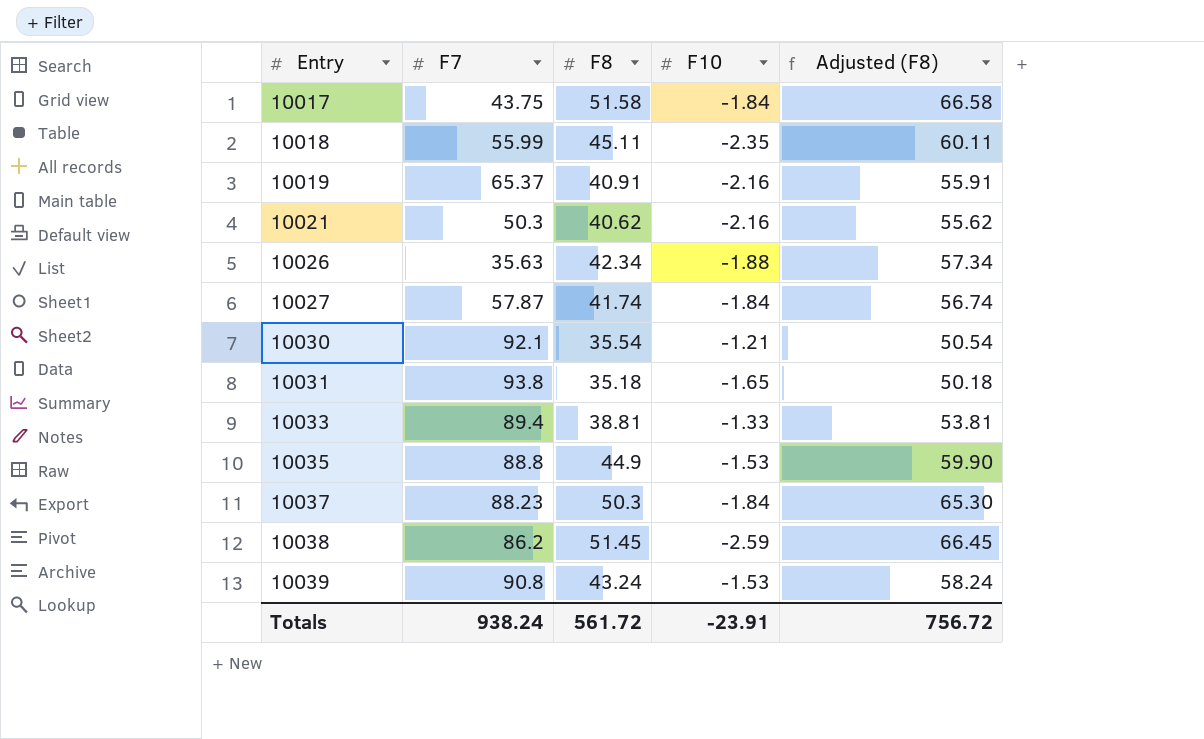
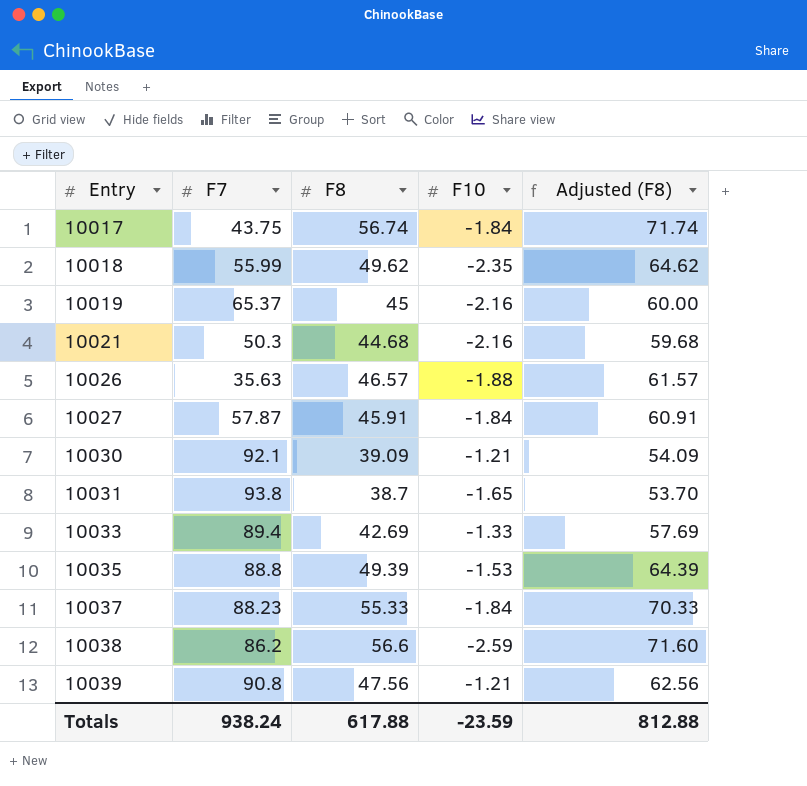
10017 | F8: 51.58 -> 56.74
10017 | Adjusted (F8): 66.58 -> 71.74
10018 | F8: 45.11 -> 49.62
10018 | Adjusted (F8): 60.11 -> 64.62
10019 | F8: 40.91 -> 45
10019 | Adjusted (F8): 55.91 -> 60.00
10021 | F8: 40.62 -> 44.68
10021 | Adjusted (F8): 55.62 -> 59.68
10026 | F8: 42.34 -> 46.57
10026 | Adjusted (F8): 57.34 -> 61.57
10027 | F8: 41.74 -> 45.91
10027 | Adjusted (F8): 56.74 -> 60.91
10030 | F8: 35.54 -> 39.09
10030 | Adjusted (F8): 50.54 -> 54.09
10031 | F8: 35.18 -> 38.7
10031 | Adjusted (F8): 50.18 -> 53.70
10033 | F8: 38.81 -> 42.69
10033 | Adjusted (F8): 53.81 -> 57.69
10035 | F8: 44.9 -> 49.39
10035 | Adjusted (F8): 59.90 -> 64.39
10037 | F8: 50.3 -> 55.33
10037 | Adjusted (F8): 65.30 -> 70.33
10038 | F8: 51.45 -> 56.6
10038 | Adjusted (F8): 66.45 -> 71.60
10039 | F8: 43.24 -> 47.56
10039 | F10: -1.53 -> -1.21
10039 | Adjusted (F8): 58.24 -> 62.56
Totals | F8: 561.72 -> 617.88
Totals | F10: -23.91 -> -23.59
Totals | Adjusted (F8): 756.72 -> 812.88

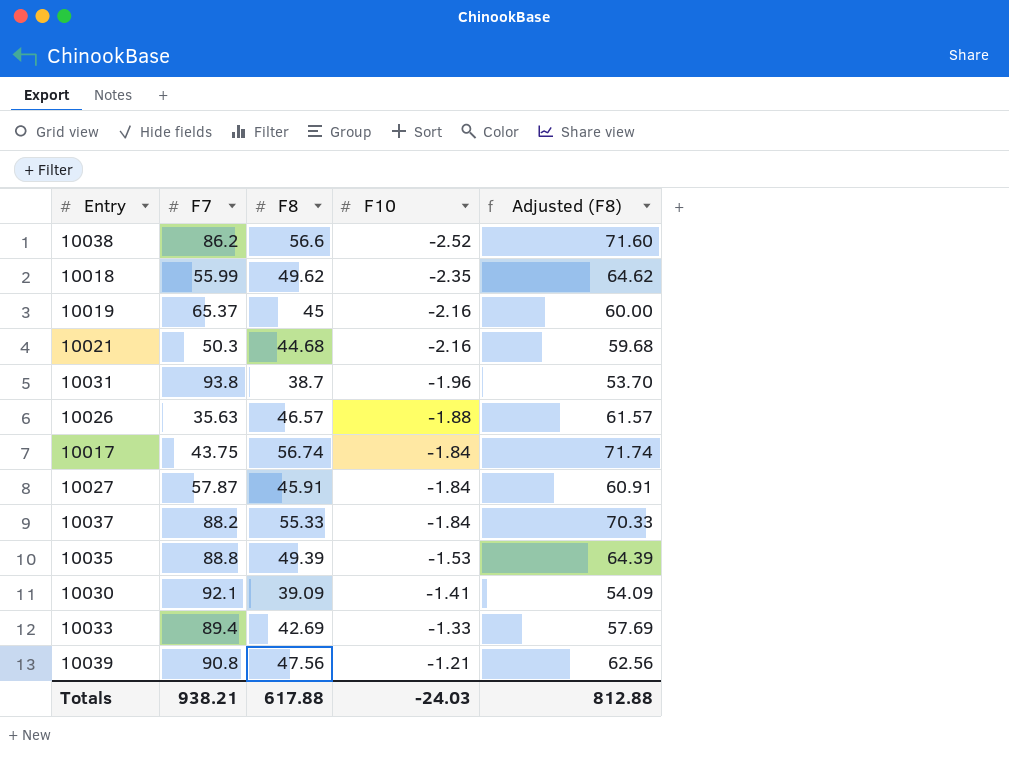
row order: Entry ascending -> F10 ascending
10038 | F10: -2.59 -> -2.52
10031 | F10: -1.65 -> -1.96
10037 | F7: 88.23 -> 88.2
10030 | F10: -1.21 -> -1.41
Totals | F7: 938.24 -> 938.21
Totals | F10: -23.59 -> -24.03

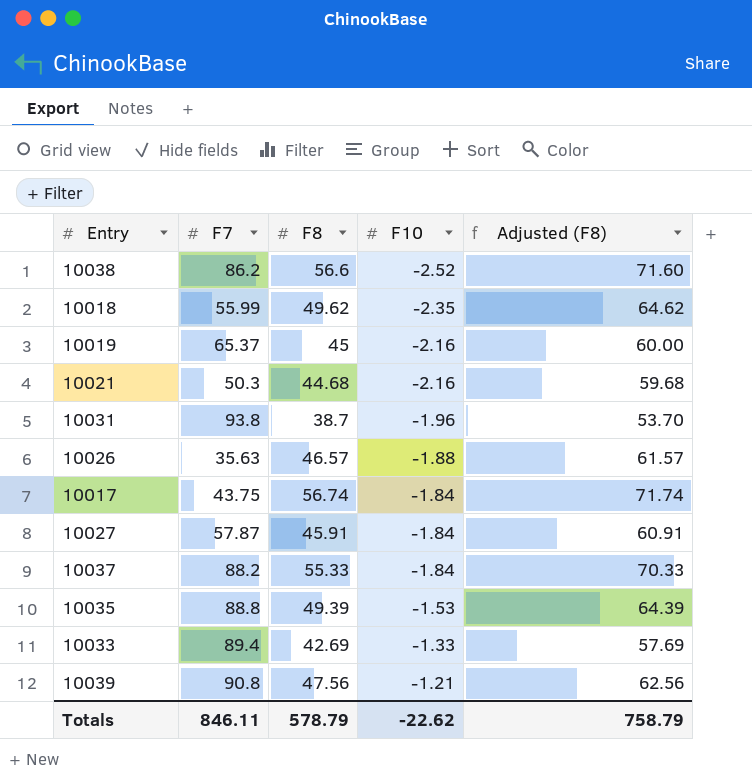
row 10030: 92.1 | 39.09 | -1.41 | 54.09 -> none
Totals | F7: 938.21 -> 846.11
Totals | F8: 617.88 -> 578.79
Totals | F10: -24.03 -> -22.62
Totals | Adjusted (F8): 812.88 -> 758.79

